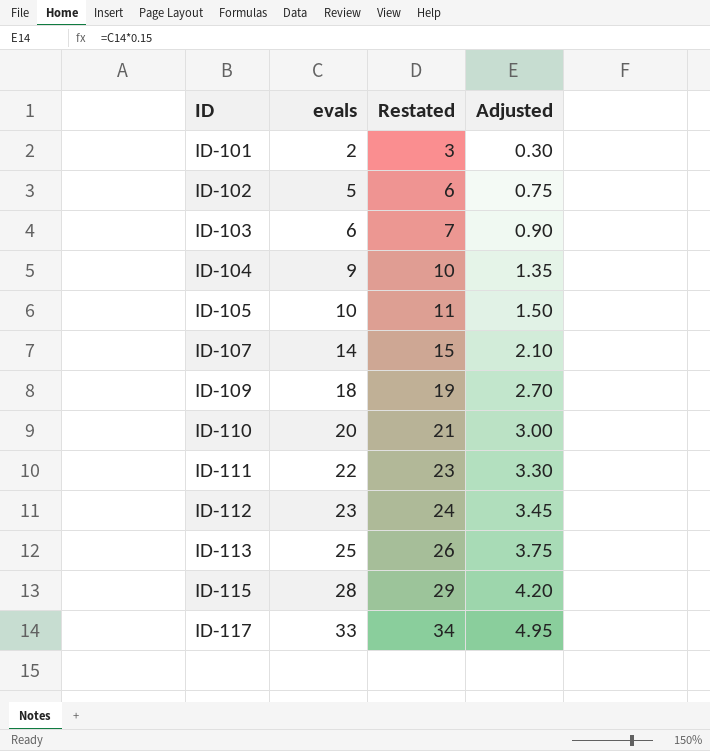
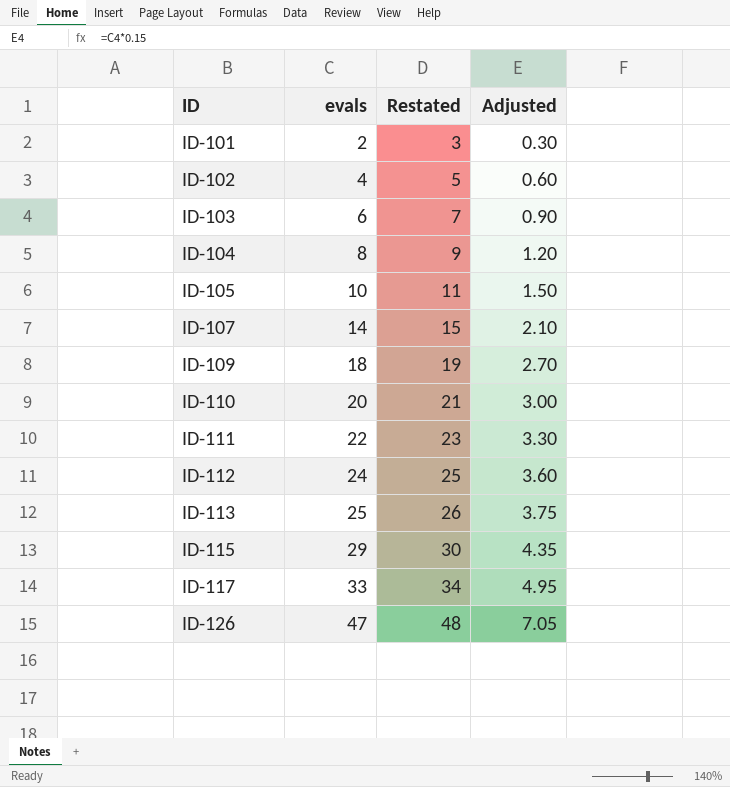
ID-102 | evals: 5 -> 4
ID-102 | Restated: 6 -> 5
ID-102 | Adjusted: 0.75 -> 0.60
ID-104 | evals: 9 -> 8
ID-104 | Restated: 10 -> 9
ID-104 | Adjusted: 1.35 -> 1.20
ID-112 | evals: 23 -> 24
ID-112 | Restated: 24 -> 25
ID-112 | Adjusted: 3.45 -> 3.60
ID-115 | evals: 28 -> 29
ID-115 | Restated: 29 -> 30
ID-115 | Adjusted: 4.20 -> 4.35
row ID-126: none -> 47 | 48 | 7.05

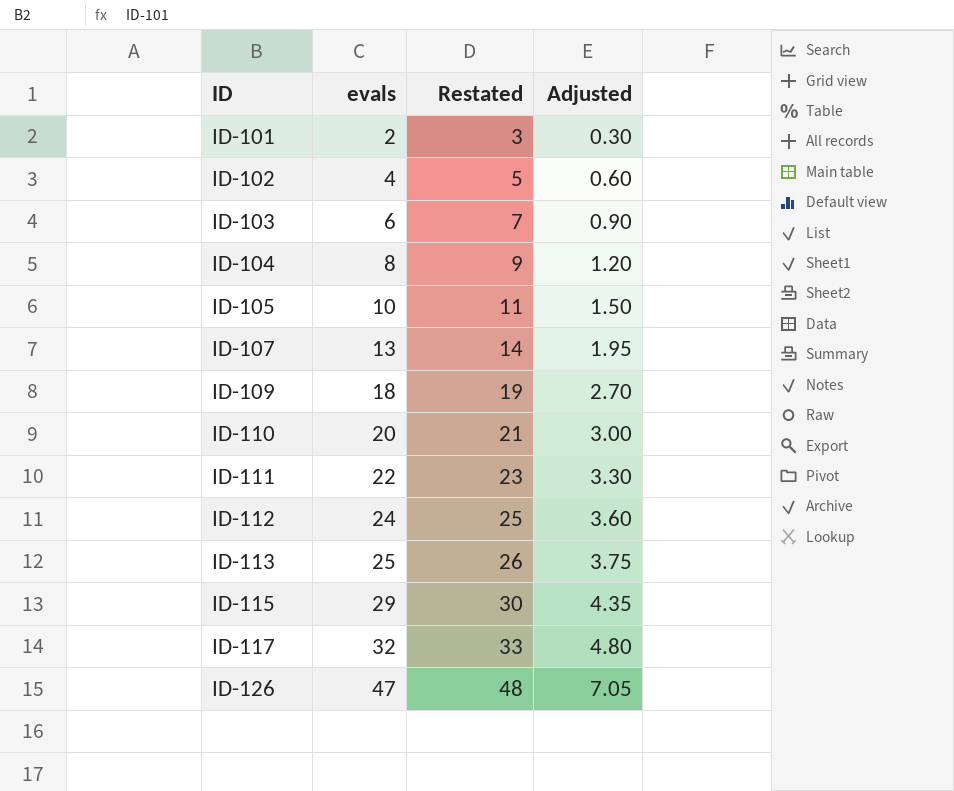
ID-107 | evals: 14 -> 13
ID-107 | Restated: 15 -> 14
ID-107 | Adjusted: 2.10 -> 1.95
ID-117 | evals: 33 -> 32
ID-117 | Restated: 34 -> 33
ID-117 | Adjusted: 4.95 -> 4.80

